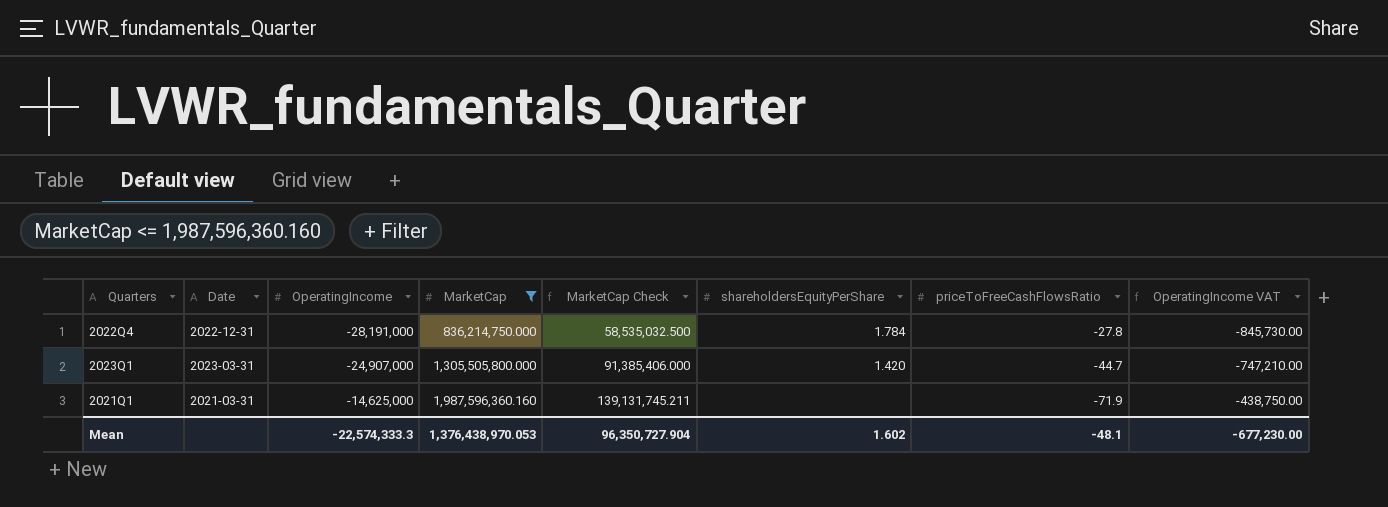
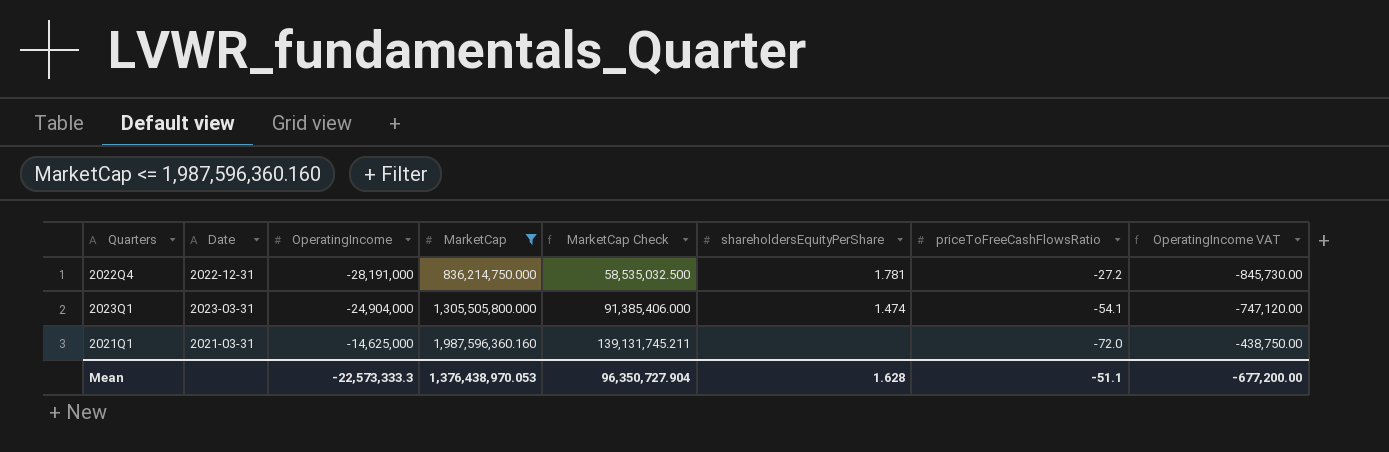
2022Q4 | shareholdersEquityPerShare: 1.784 -> 1.781
2022Q4 | priceToFreeCashFlowsRatio: -27.8 -> -27.2
2023Q1 | OperatingIncome: -24,907,000 -> -24,904,000
2023Q1 | shareholdersEquityPerShare: 1.420 -> 1.474
2023Q1 | priceToFreeCashFlowsRatio: -44.7 -> -54.1
2023Q1 | OperatingIncome VAT: -747,210.00 -> -747,120.00
2021Q1 | priceToFreeCashFlowsRatio: -71.9 -> -72.0
Mean | OperatingIncome: -22,574,333.3 -> -22,573,333.3
Mean | shareholdersEquityPerShare: 1.602 -> 1.628
Mean | priceToFreeCashFlowsRatio: -48.1 -> -51.1
Mean | OperatingIncome VAT: -677,230.00 -> -677,200.00

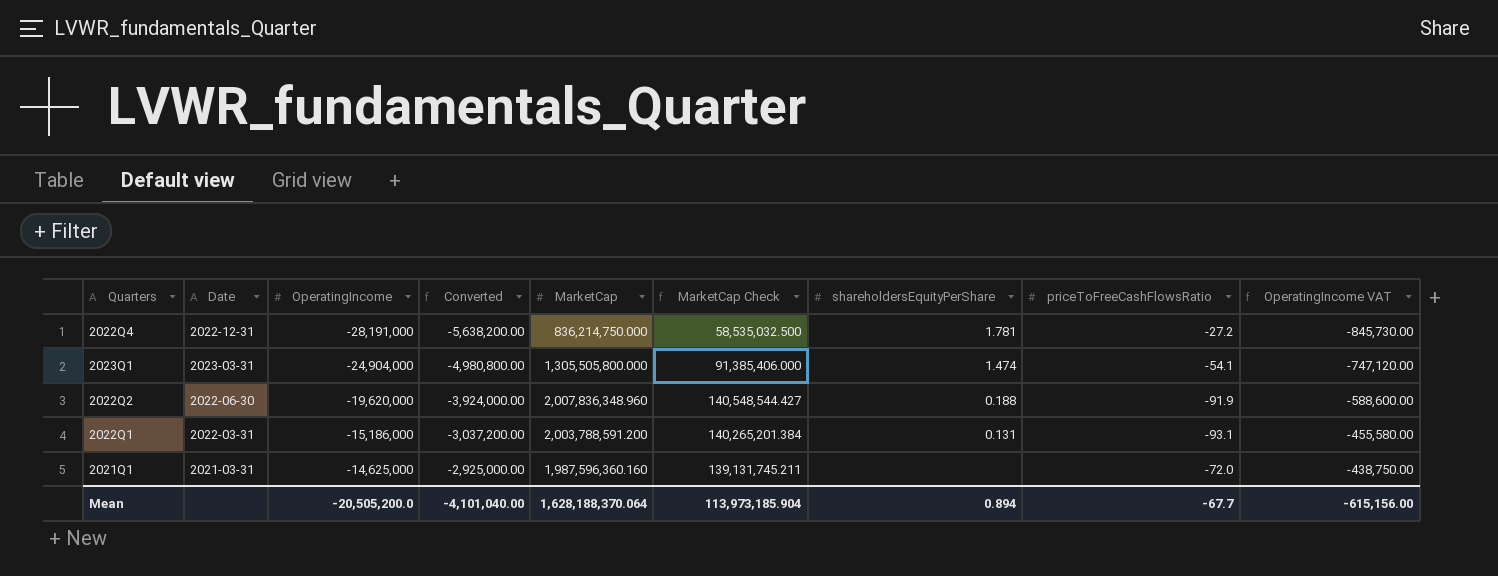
filter: MarketCap <= 1,987,596,360.160 -> none
column Converted | formula: none -> [OperatingIncome] * 0.2
Mean | OperatingIncome: -22,573,333.3 -> -20,505,200.0
Mean | MarketCap: 1,376,438,970.053 -> 1,628,188,370.064
Mean | MarketCap Check: 96,350,727.904 -> 113,973,185.904
Mean | shareholdersEquityPerShare: 1.628 -> 0.894
Mean | priceToFreeCashFlowsRatio: -51.1 -> -67.7
Mean | OperatingIncome VAT: -677,200.00 -> -615,156.00

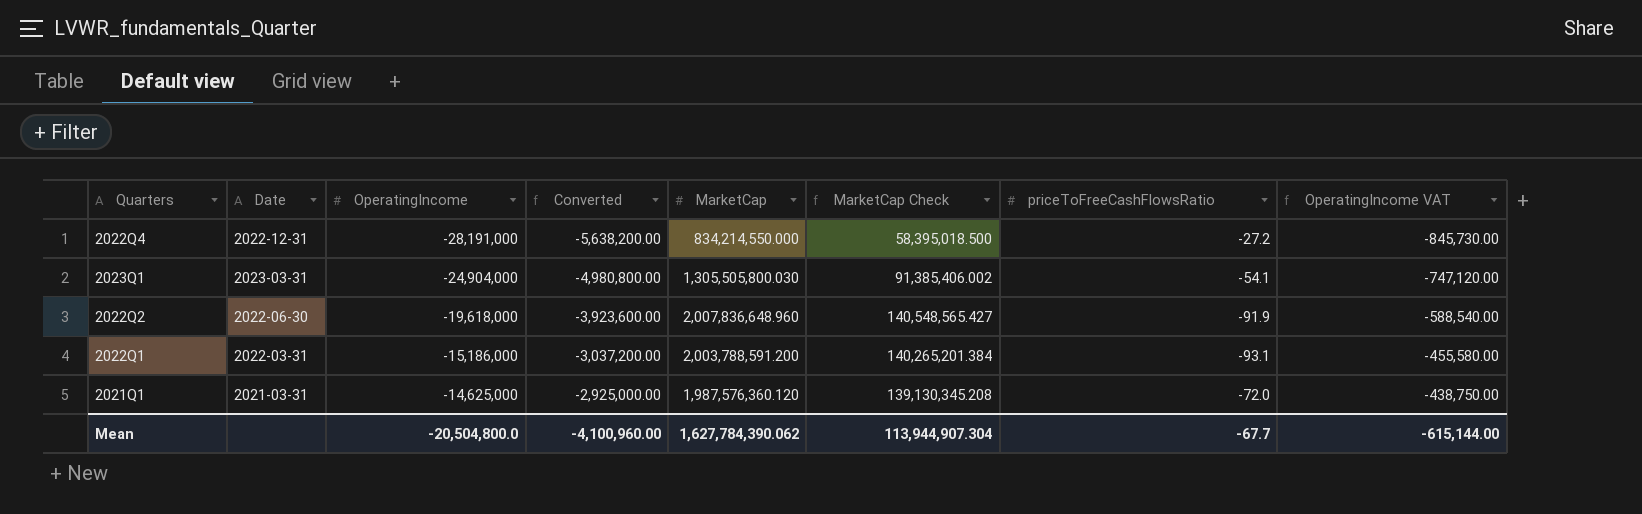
column shareholdersEquityPerShare | position: 7 -> none
2022Q4 | MarketCap: 836,214,750.000 -> 834,214,550.000
2022Q4 | MarketCap Check: 58,535,032.500 -> 58,395,018.500
2023Q1 | MarketCap: 1,305,505,800.000 -> 1,305,505,800.030
2023Q1 | MarketCap Check: 91,385,406.000 -> 91,385,406.002
2022Q2 | OperatingIncome: -19,620,000 -> -19,618,000
2022Q2 | Converted: -3,924,000.00 -> -3,923,600.00
2022Q2 | MarketCap: 2,007,836,348.960 -> 2,007,836,648.960
2022Q2 | MarketCap Check: 140,548,544.427 -> 140,548,565.427
2022Q2 | OperatingIncome VAT: -588,600.00 -> -588,540.00
2021Q1 | MarketCap: 1,987,596,360.160 -> 1,987,576,360.120
2021Q1 | MarketCap Check: 139,131,745.211 -> 139,130,345.208
Mean | OperatingIncome: -20,505,200.0 -> -20,504,800.0
Mean | Converted: -4,101,040.00 -> -4,100,960.00
Mean | MarketCap: 1,628,188,370.064 -> 1,627,784,390.062
Mean | MarketCap Check: 113,973,185.904 -> 113,944,907.304
Mean | OperatingIncome VAT: -615,156.00 -> -615,144.00

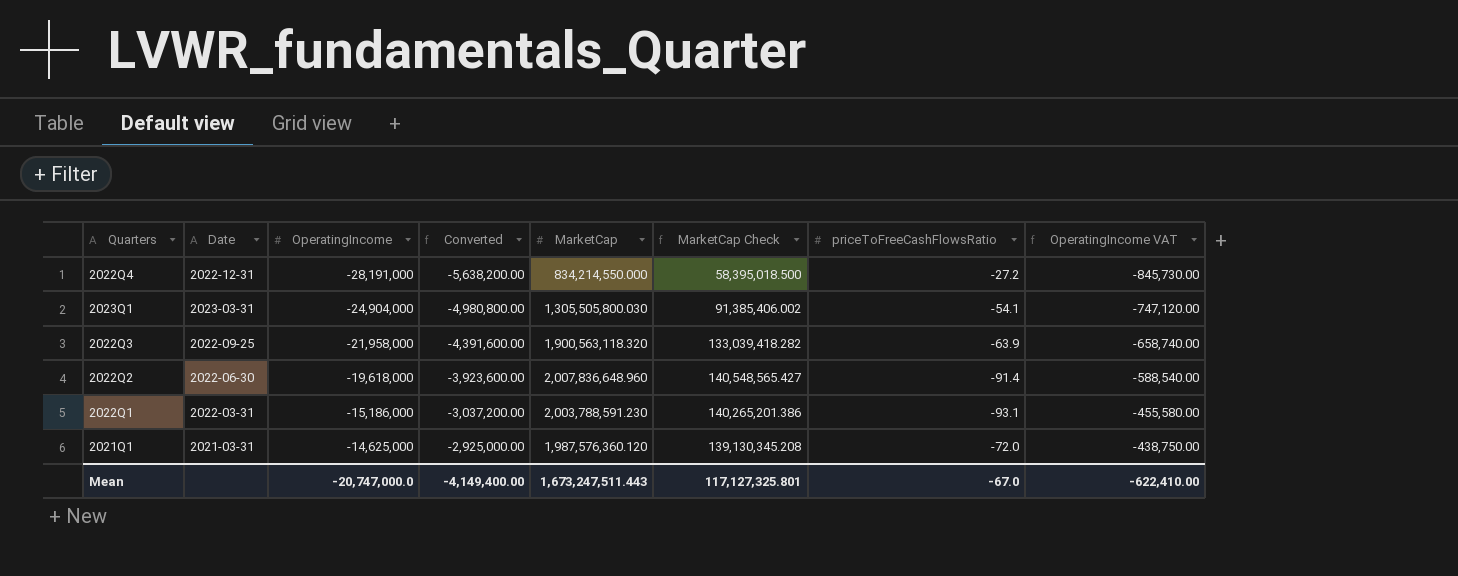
row 2022Q3: none -> 2022-09-25 | -21,958,000 | -4,391,600.00 | 1,900,563,118.320 | 133,039,418.282 | -63.9 | -658,740.00
2022Q2 | priceToFreeCashFlowsRatio: -91.9 -> -91.4
2022Q1 | MarketCap: 2,003,788,591.200 -> 2,003,788,591.230
2022Q1 | MarketCap Check: 140,265,201.384 -> 140,265,201.386
Mean | OperatingIncome: -20,504,800.0 -> -20,747,000.0
Mean | Converted: -4,100,960.00 -> -4,149,400.00
Mean | MarketCap: 1,627,784,390.062 -> 1,673,247,511.443
Mean | MarketCap Check: 113,944,907.304 -> 117,127,325.801
Mean | priceToFreeCashFlowsRatio: -67.7 -> -67.0
Mean | OperatingIncome VAT: -615,144.00 -> -622,410.00

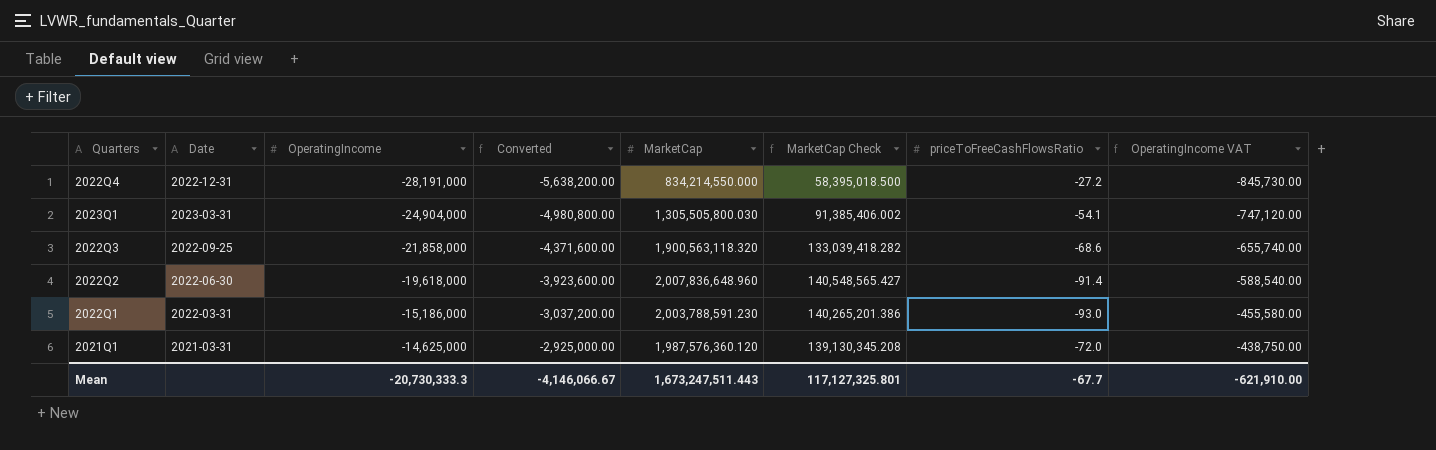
2022Q3 | OperatingIncome: -21,958,000 -> -21,858,000
2022Q3 | Converted: -4,391,600.00 -> -4,371,600.00
2022Q3 | priceToFreeCashFlowsRatio: -63.9 -> -68.6
2022Q3 | OperatingIncome VAT: -658,740.00 -> -655,740.00
2022Q1 | priceToFreeCashFlowsRatio: -93.1 -> -93.0
Mean | OperatingIncome: -20,747,000.0 -> -20,730,333.3
Mean | Converted: -4,149,400.00 -> -4,146,066.67
Mean | priceToFreeCashFlowsRatio: -67.0 -> -67.7
Mean | OperatingIncome VAT: -622,410.00 -> -621,910.00

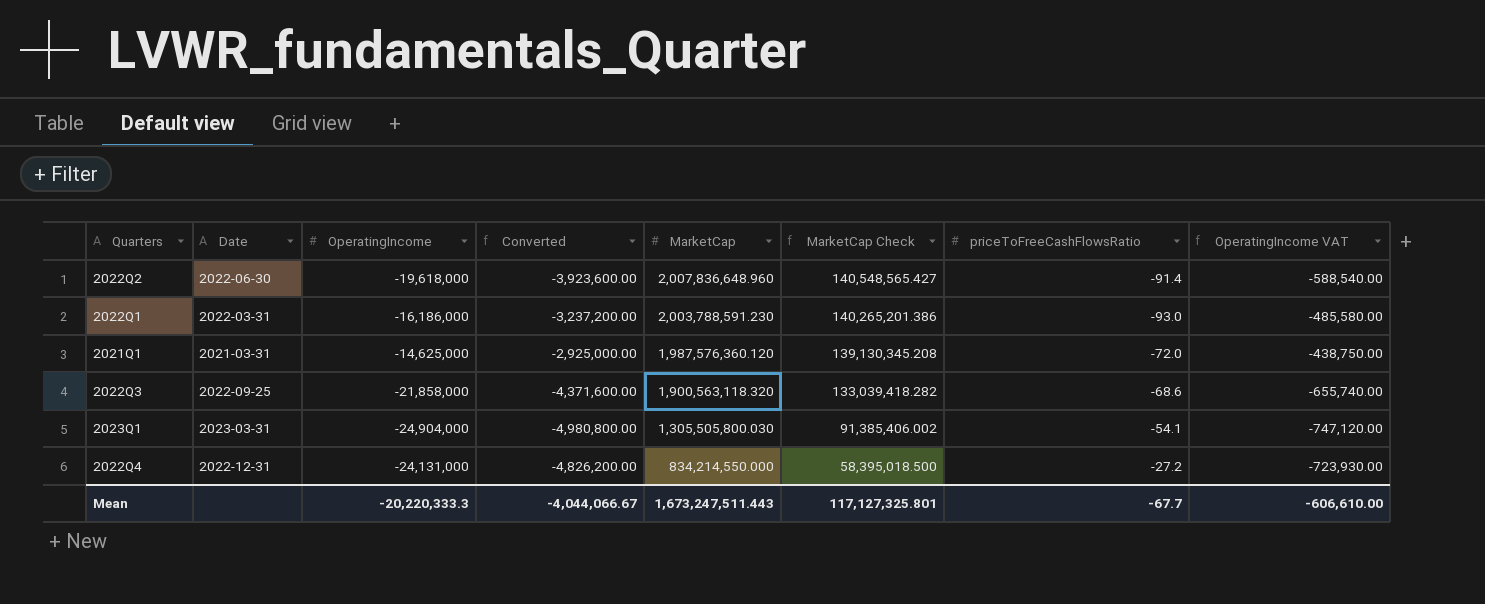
row order: OperatingIncome ascending -> MarketCap descending
2022Q1 | OperatingIncome: -15,186,000 -> -16,186,000
2022Q1 | Converted: -3,037,200.00 -> -3,237,200.00
2022Q1 | OperatingIncome VAT: -455,580.00 -> -485,580.00
2022Q4 | OperatingIncome: -28,191,000 -> -24,131,000
2022Q4 | Converted: -5,638,200.00 -> -4,826,200.00
2022Q4 | OperatingIncome VAT: -845,730.00 -> -723,930.00
Mean | OperatingIncome: -20,730,333.3 -> -20,220,333.3
Mean | Converted: -4,146,066.67 -> -4,044,066.67
Mean | OperatingIncome VAT: -621,910.00 -> -606,610.00

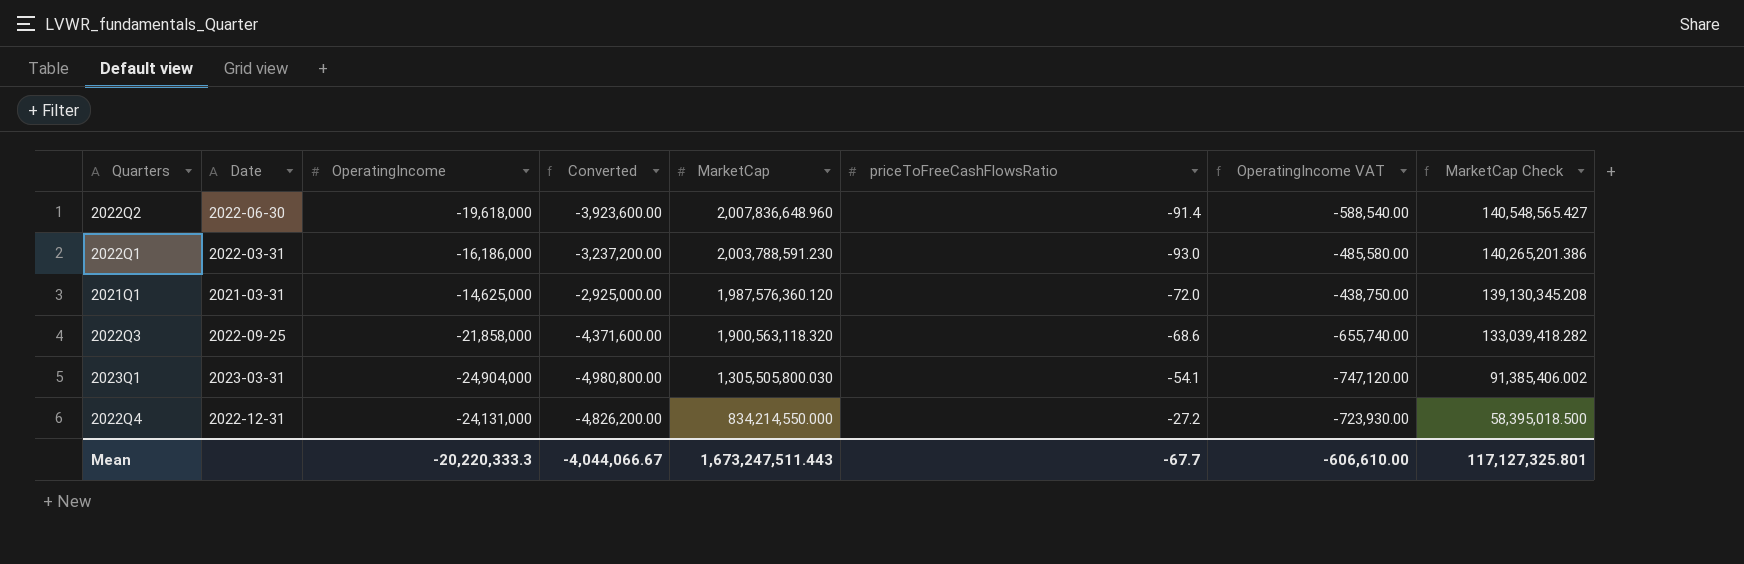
column MarketCap Check | position: 6 -> 8

